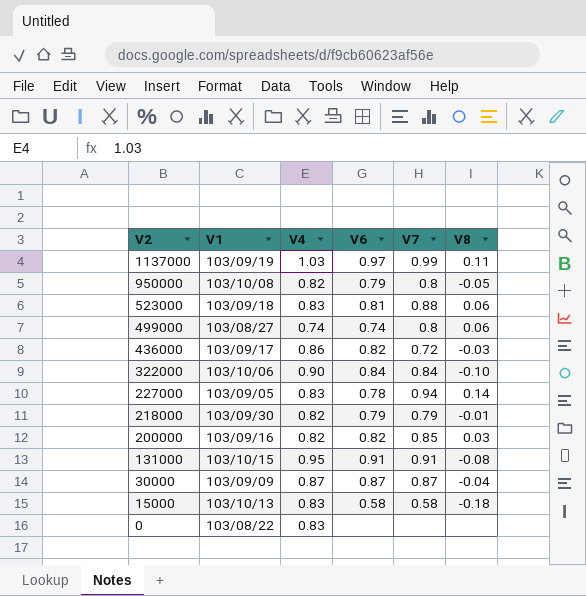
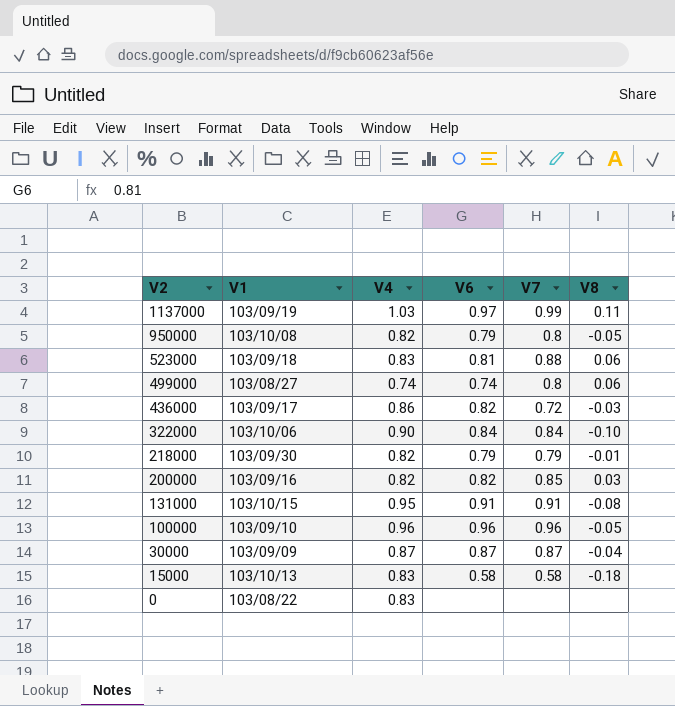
row 227000: 103/09/05 | 0.83 | 0.78 | 0.94 | 0.14 -> none
row 100000: none -> 103/09/10 | 0.96 | 0.96 | 0.96 | -0.05

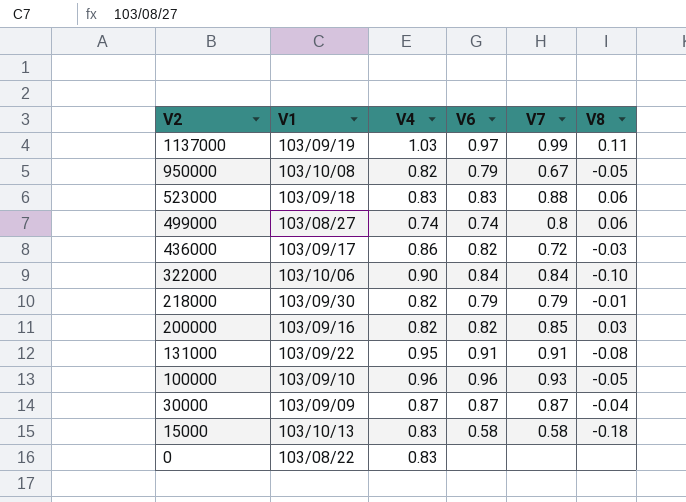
950000 | V7: 0.8 -> 0.67
523000 | V6: 0.81 -> 0.83
131000 | V1: 103/10/15 -> 103/09/22
100000 | V7: 0.96 -> 0.93

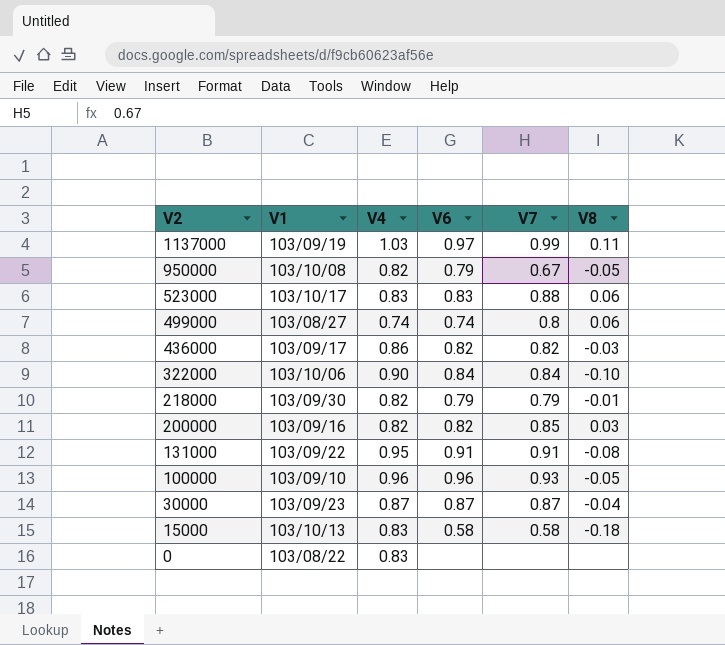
523000 | V1: 103/09/18 -> 103/10/17
436000 | V7: 0.72 -> 0.82
30000 | V1: 103/09/09 -> 103/09/23

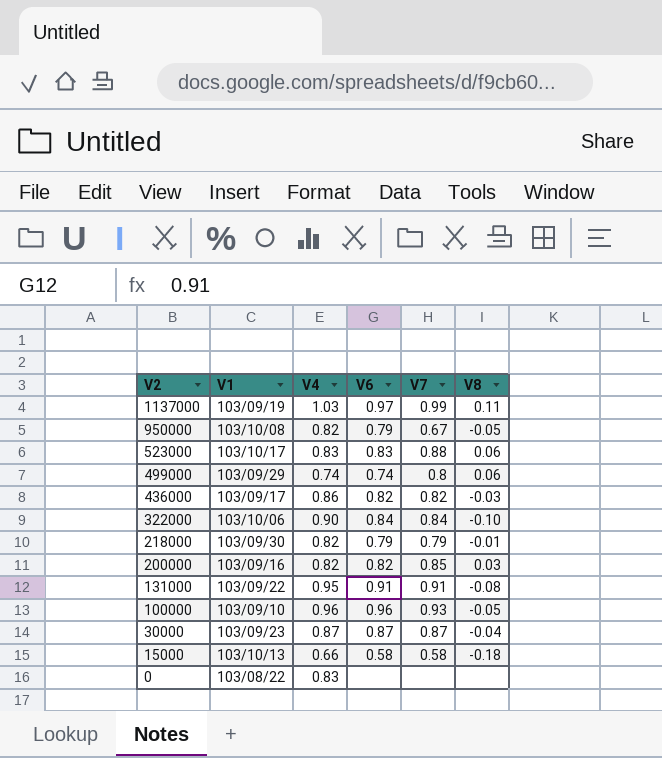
499000 | V1: 103/08/27 -> 103/09/29
15000 | V4: 0.83 -> 0.66

